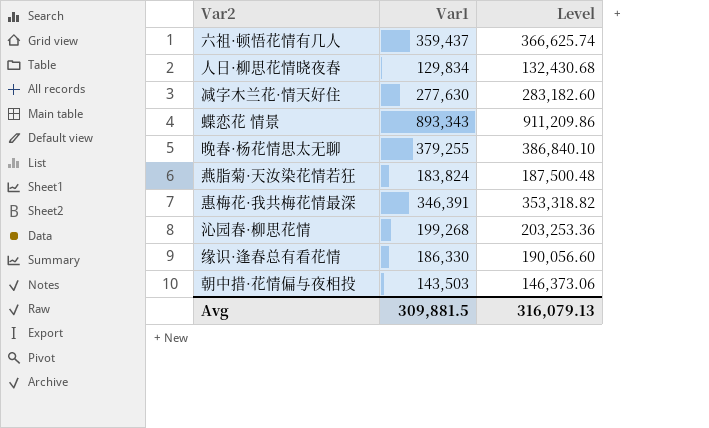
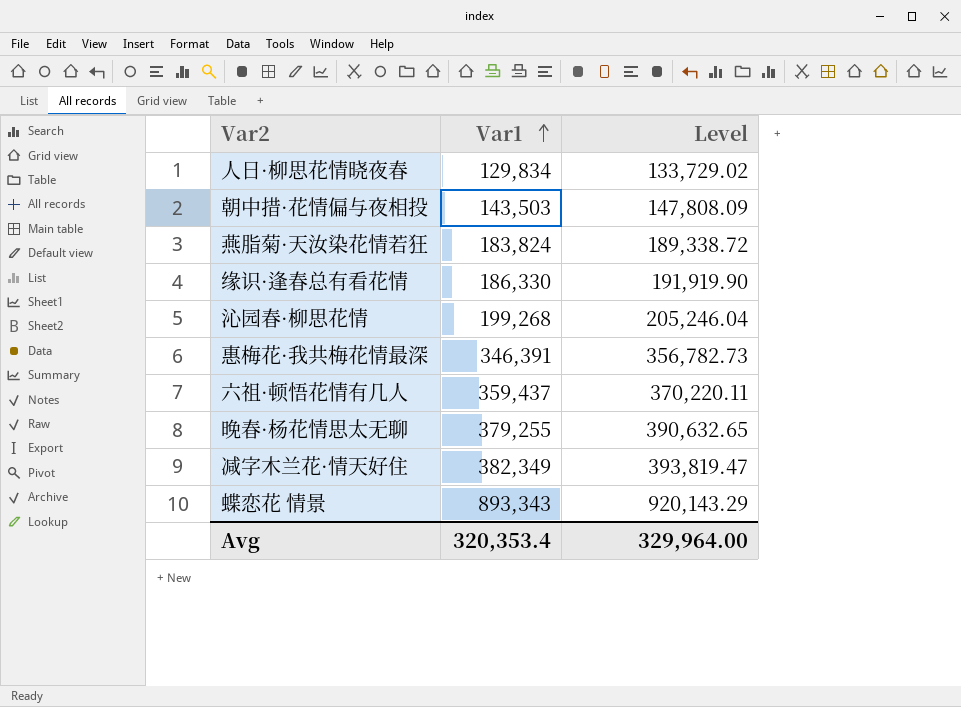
row order: none -> Var1 ascending
column Level | formula: [Var1] * 1.02 -> [Var1] * 1.03
减字木兰花·情天好住 | Var1: 277,630 -> 382,349
Avg | Var1: 309,881.5 -> 320,353.4
Avg | Level: 316,079.13 -> 329,964.00

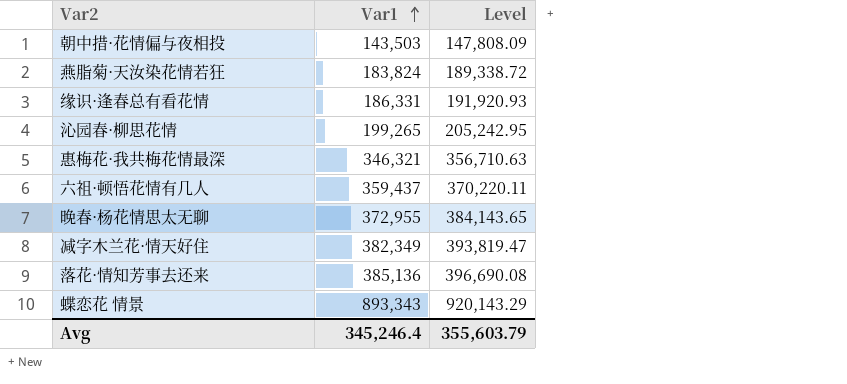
row 人日·柳思花情晓夜春: 129,834 | 133,729.02 -> none
缘识·逢春总有看花情 | Var1: 186,330 -> 186,331
缘识·逢春总有看花情 | Level: 191,919.90 -> 191,920.93
沁园春·柳思花情 | Var1: 199,268 -> 199,265
沁园春·柳思花情 | Level: 205,246.04 -> 205,242.95
惠梅花·我共梅花情最深 | Var1: 346,391 -> 346,321
惠梅花·我共梅花情最深 | Level: 356,782.73 -> 356,710.63
晚春·杨花情思太无聊 | Var1: 379,255 -> 372,955
晚春·杨花情思太无聊 | Level: 390,632.65 -> 384,143.65
row 落花·情知芳事去还来: none -> 385,136 | 396,690.08
Avg | Var1: 320,353.4 -> 345,246.4
Avg | Level: 329,964.00 -> 355,603.79

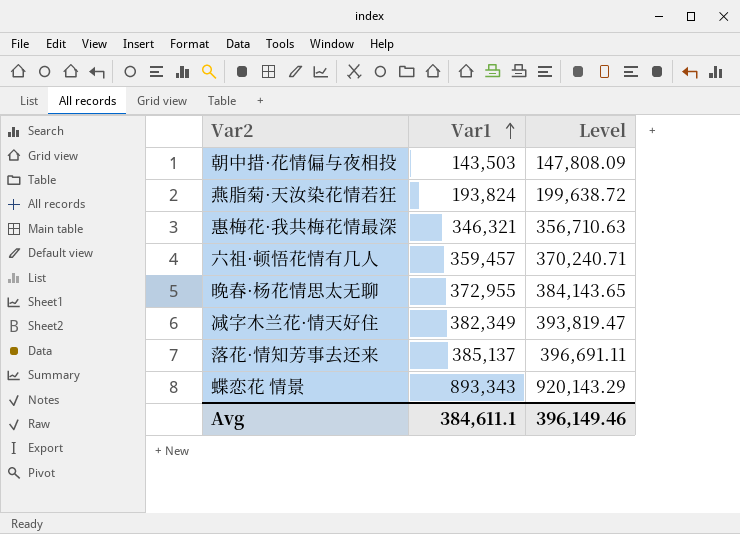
row 缘识·逢春总有看花情: 186,331 | 191,920.93 -> none
row 沁园春·柳思花情: 199,265 | 205,242.95 -> none
燕脂菊·天汝染花情若狂 | Var1: 183,824 -> 193,824
燕脂菊·天汝染花情若狂 | Level: 189,338.72 -> 199,638.72
六祖·顿悟花情有几人 | Var1: 359,437 -> 359,457
六祖·顿悟花情有几人 | Level: 370,220.11 -> 370,240.71
落花·情知芳事去还来 | Var1: 385,136 -> 385,137
落花·情知芳事去还来 | Level: 396,690.08 -> 396,691.11
Avg | Var1: 345,246.4 -> 384,611.1
Avg | Level: 355,603.79 -> 396,149.46

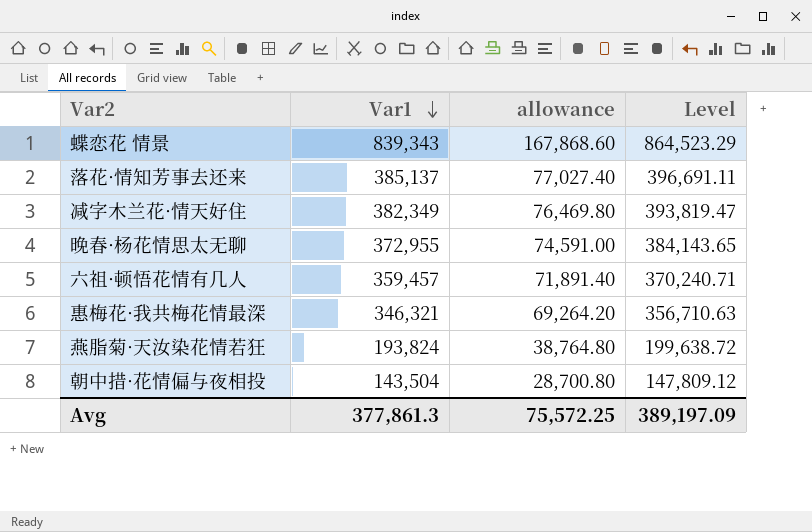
row order: Var1 ascending -> Var1 descending
column allowance | formula: none -> [Var1] * 0.2
蝶恋花 情景 | Var1: 893,343 -> 839,343
蝶恋花 情景 | Level: 920,143.29 -> 864,523.29
朝中措·花情偏与夜相投 | Var1: 143,503 -> 143,504
朝中措·花情偏与夜相投 | Level: 147,808.09 -> 147,809.12
Avg | Var1: 384,611.1 -> 377,861.3
Avg | Level: 396,149.46 -> 389,197.09

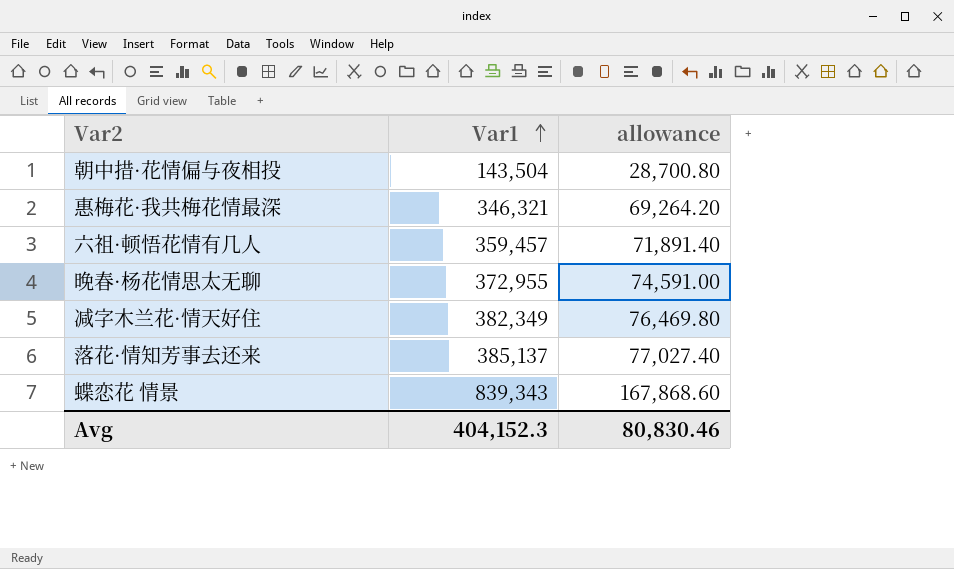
row order: Var1 descending -> Var1 ascending
column Level | formula: [Var1] * 1.03 -> none
row 燕脂菊·天汝染花情若狂: 193,824 | 38,764.80 | 199,638.72 -> none
Avg | Var1: 377,861.3 -> 404,152.3
Avg | allowance: 75,572.25 -> 80,830.46

